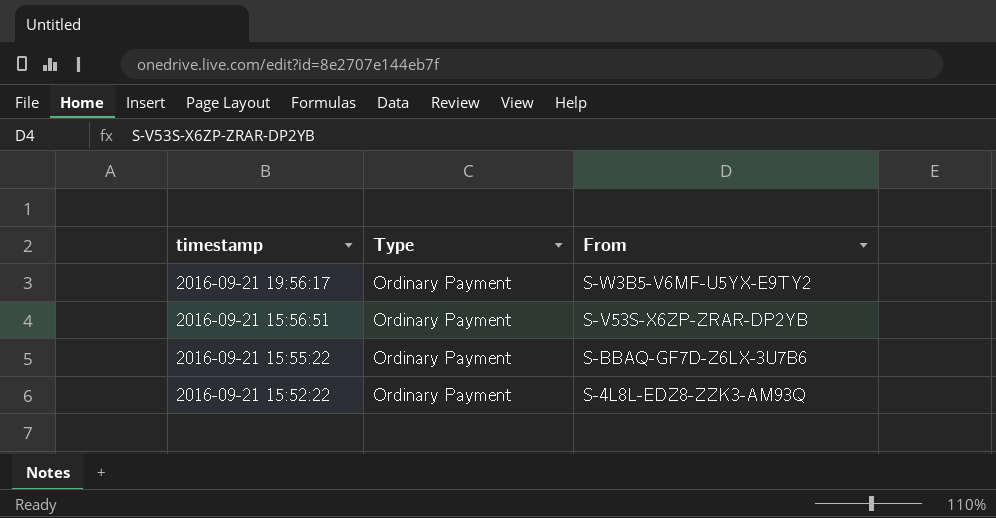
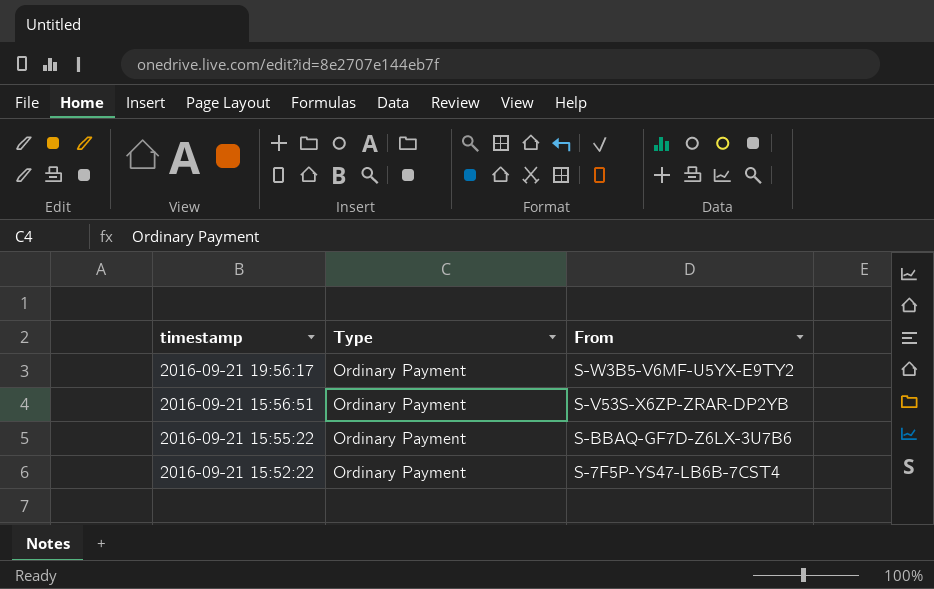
2016-09-21 15:52:22 | From: S-4L8L-EDZ8-ZZK3-AM93Q -> S-7F5P-YS47-LB6B-7CST4

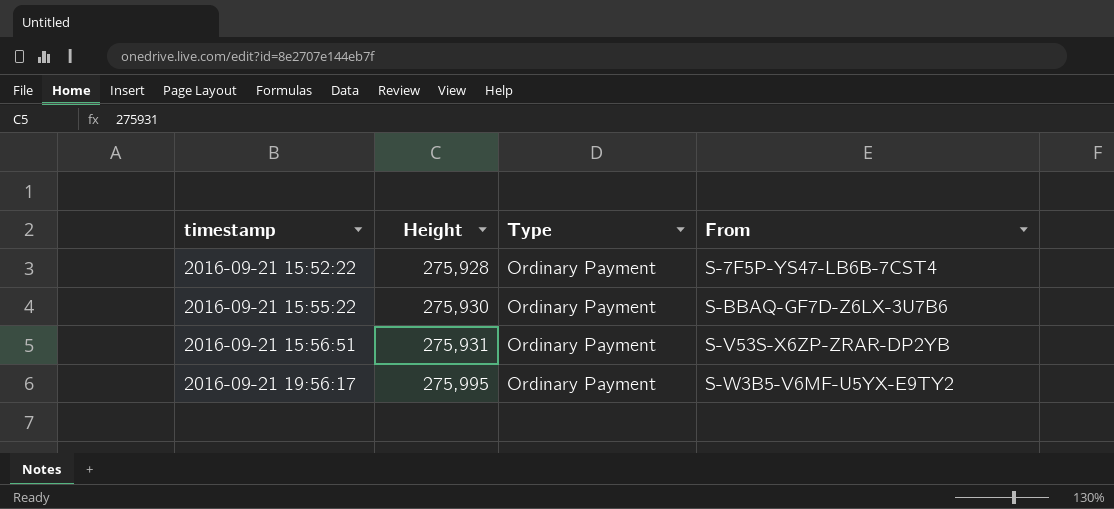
row order: timestamp descending -> timestamp ascending
column Height | position: none -> 2

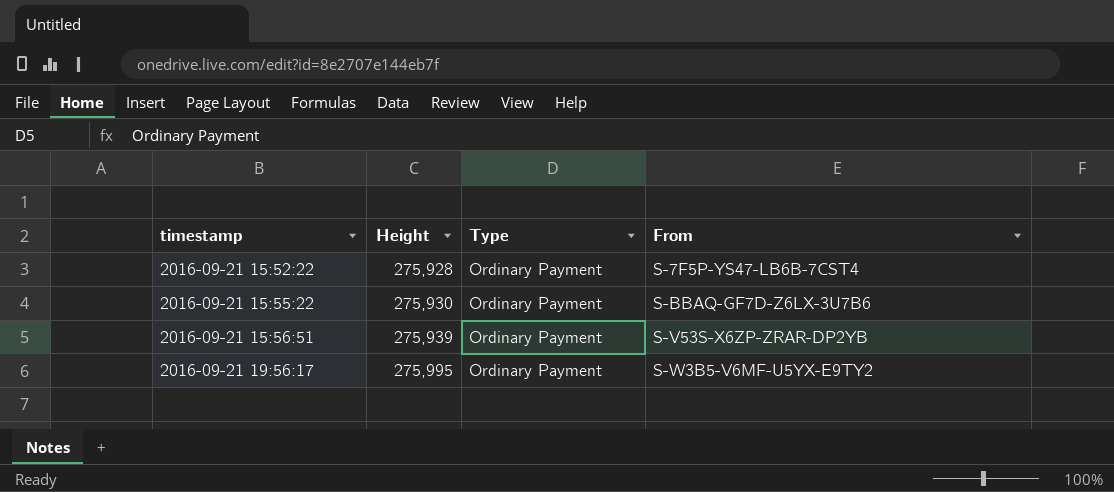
2016-09-21 15:56:51 | Height: 275,931 -> 275,939

